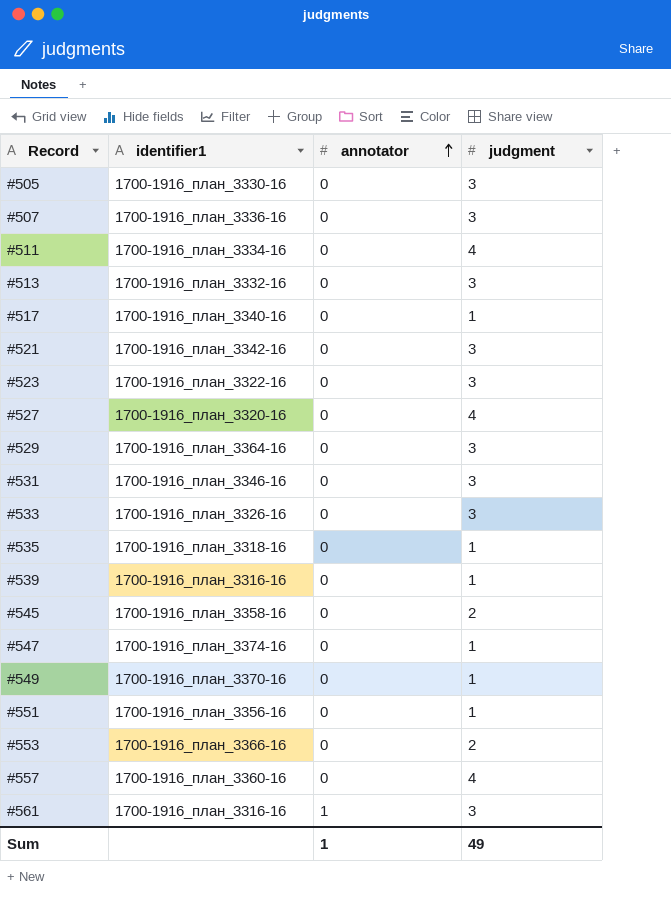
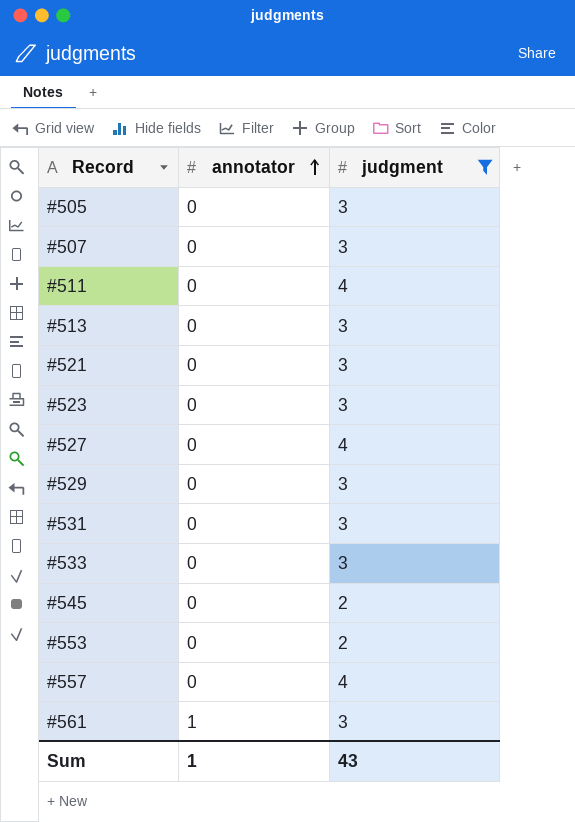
filter: none -> judgment != 1
column identifier1 | position: 2 -> none
Sum | judgment: 49 -> 43

